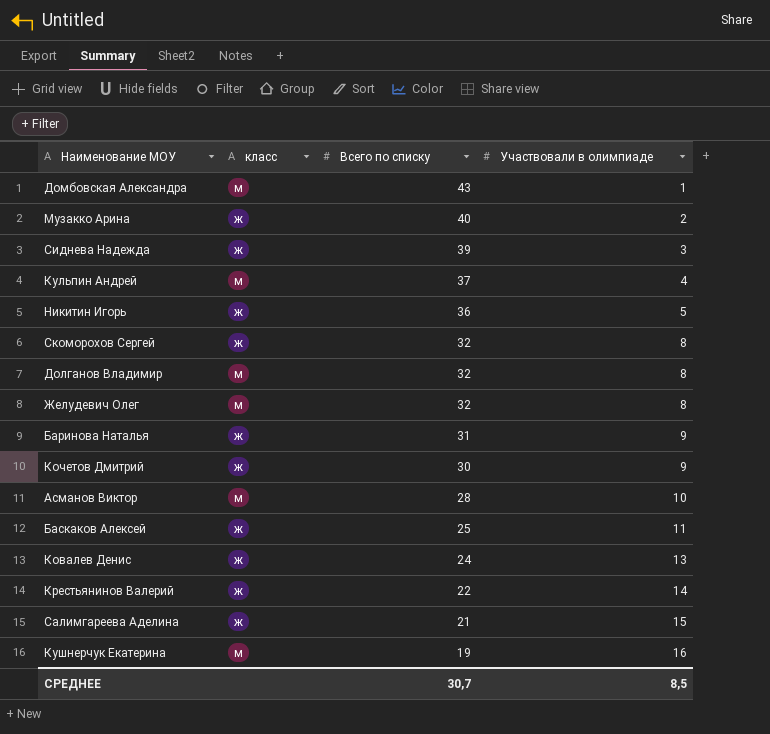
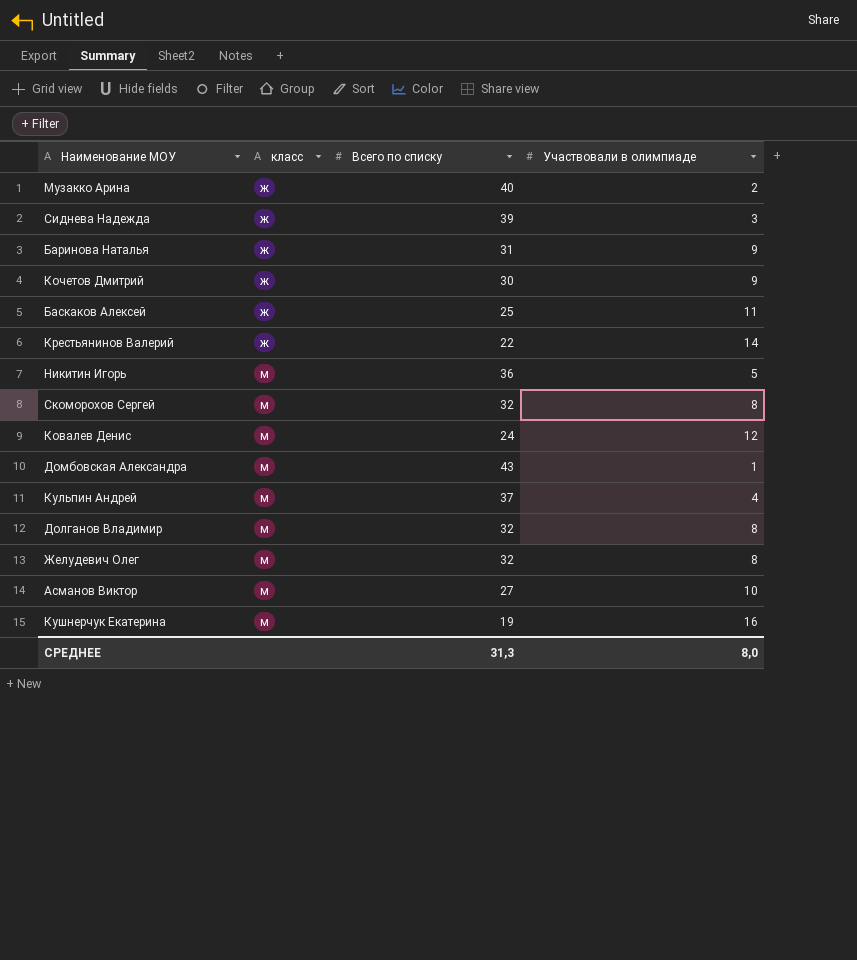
row order: Всего по списку descending -> класс ascending
row Салимгареева Аделина: ж | 21 | 15 -> none
Никитин Игорь | класс: ж -> м
Скоморохов Сергей | класс: ж -> м
Ковалев Денис | класс: ж -> м
Ковалев Денис | Участвовали в олимпиаде: 13 -> 12
Асманов Виктор | Всего по списку: 28 -> 27
СРЕДНЕЕ | Всего по списку: 30,7 -> 31,3
СРЕДНЕЕ | Участвовали в олимпиаде: 8,5 -> 8,0

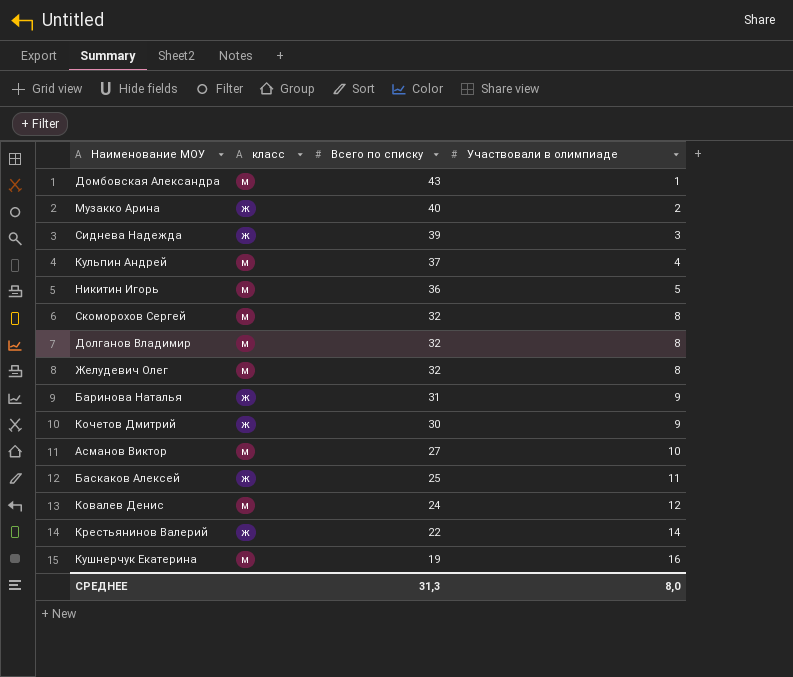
row order: класс ascending -> Всего по списку descending

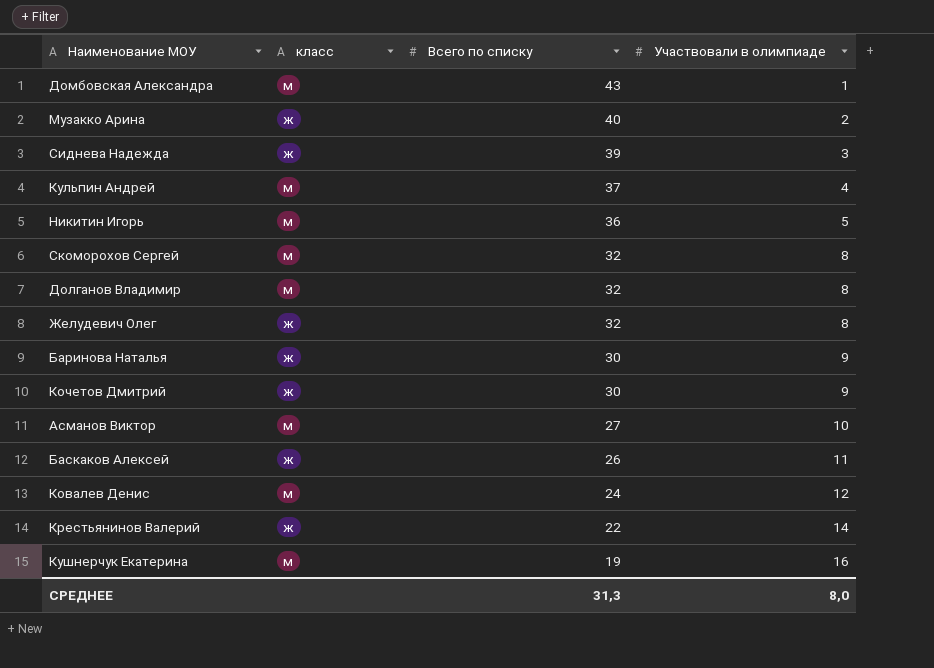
Желудевич Олег | класс: м -> ж
Баринова Наталья | Всего по списку: 31 -> 30
Баскаков Алексей | Всего по списку: 25 -> 26

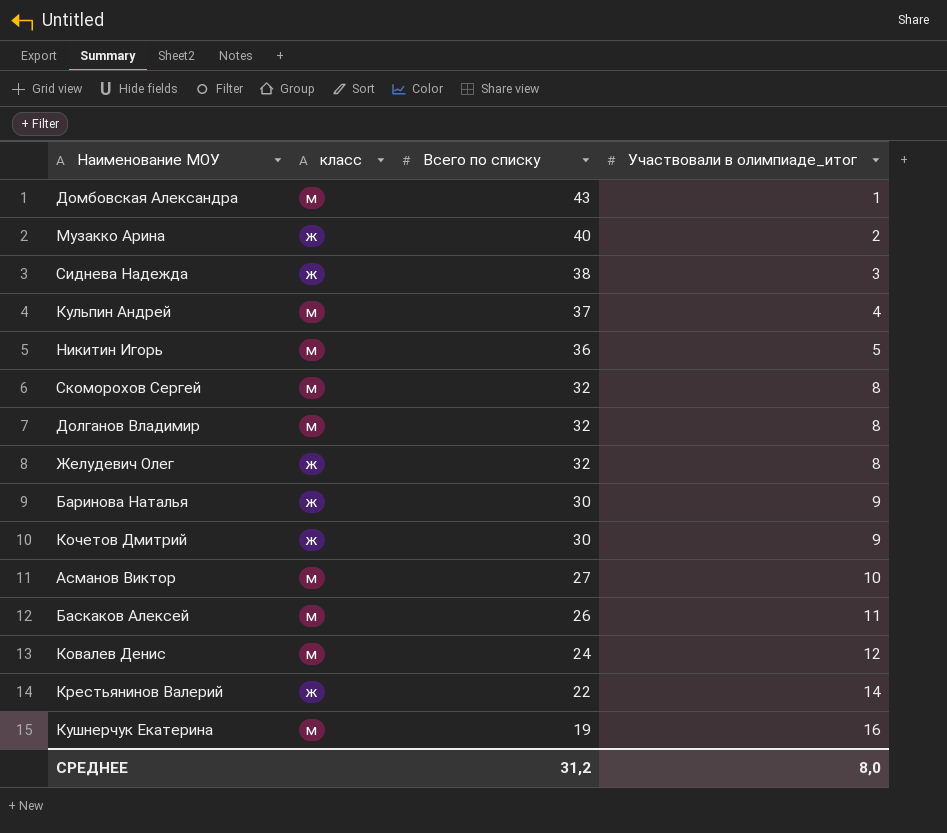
column name: Участвовали в олимпиаде -> Участвовали в олимпиаде_итог
Сиднева Надежда | Всего по списку: 39 -> 38
Баскаков Алексей | класс: ж -> м
СРЕДНЕЕ | Всего по списку: 31,3 -> 31,2

